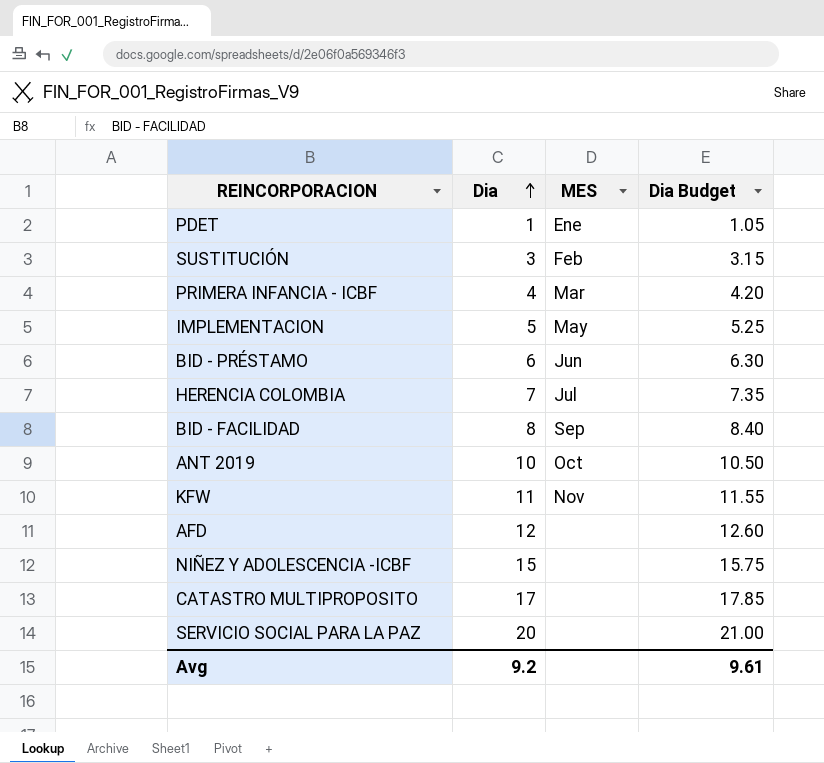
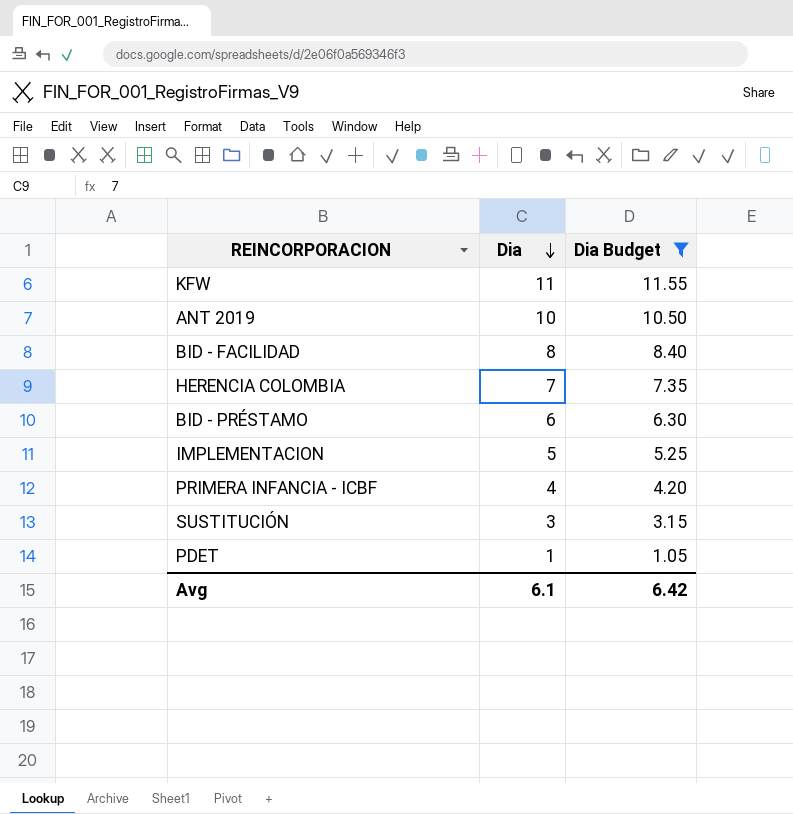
filter: none -> Dia Budget <= 11.55
row order: Dia ascending -> Dia descending
column MES | position: 3 -> none
Avg | Dia: 9.2 -> 6.1
Avg | Dia Budget: 9.61 -> 6.42

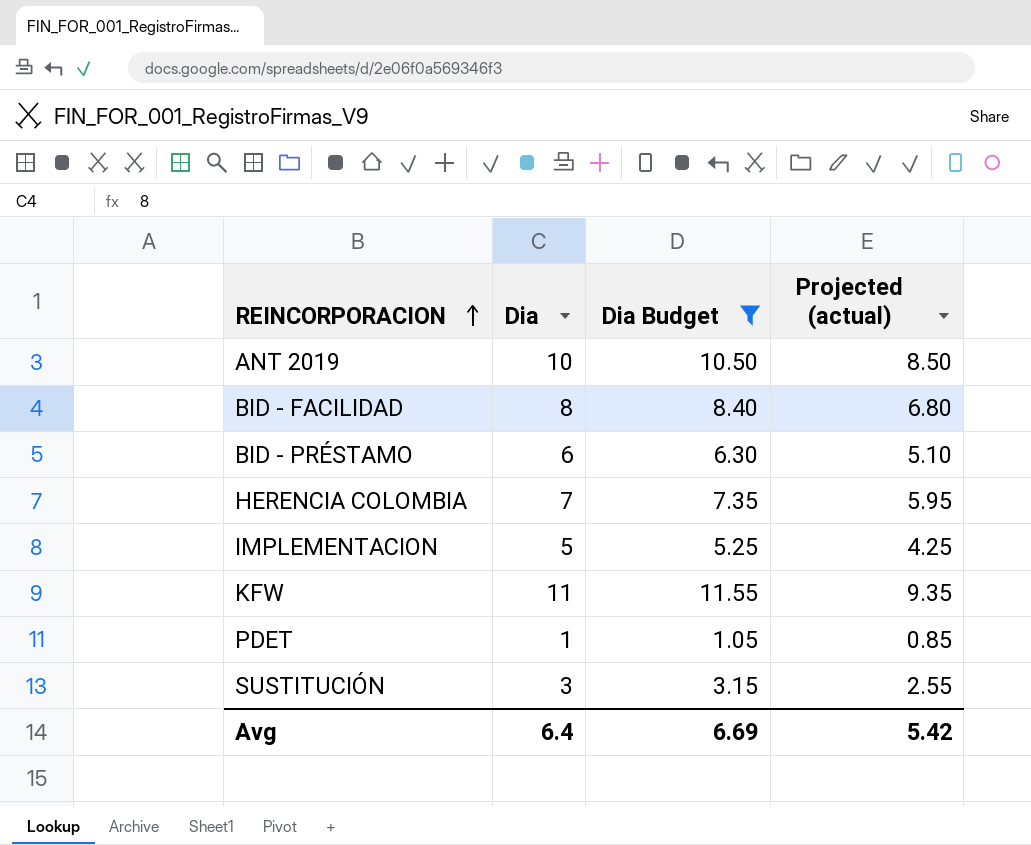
row order: Dia descending -> REINCORPORACION ascending
column Projected (actual) | formula: none -> [Dia] * 0.85
row PRIMERA INFANCIA - ICBF: 4 | 4.20 -> none
Avg | Dia: 6.1 -> 6.4
Avg | Dia Budget: 6.42 -> 6.69

